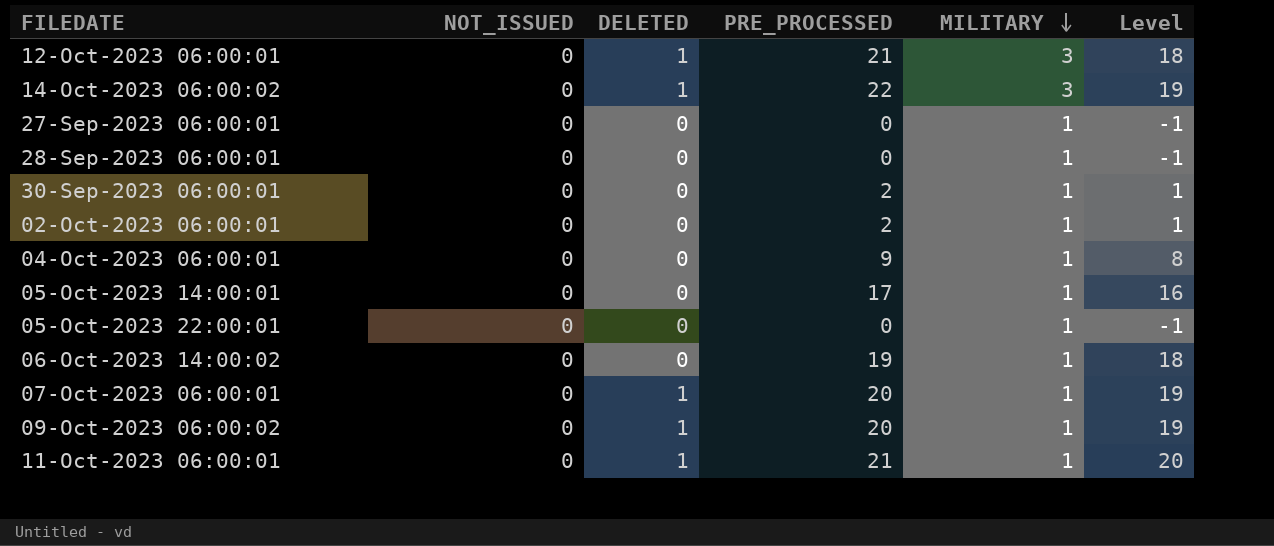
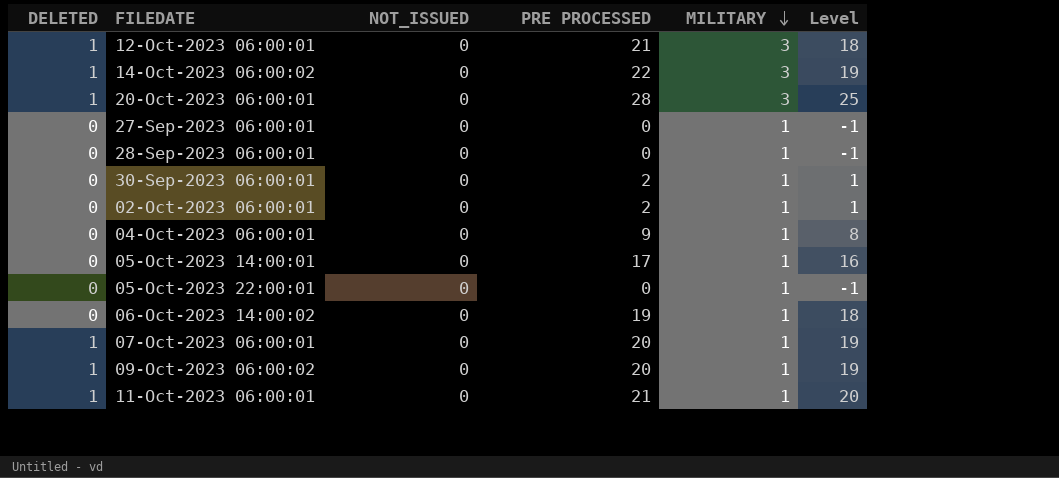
column DELETED | position: 3 -> 1
column name: PRE_PROCESSED -> PRE PROCESSED
row 20-Oct-2023 06:00:01: none -> 1 | 0 | 28 | 3 | 25

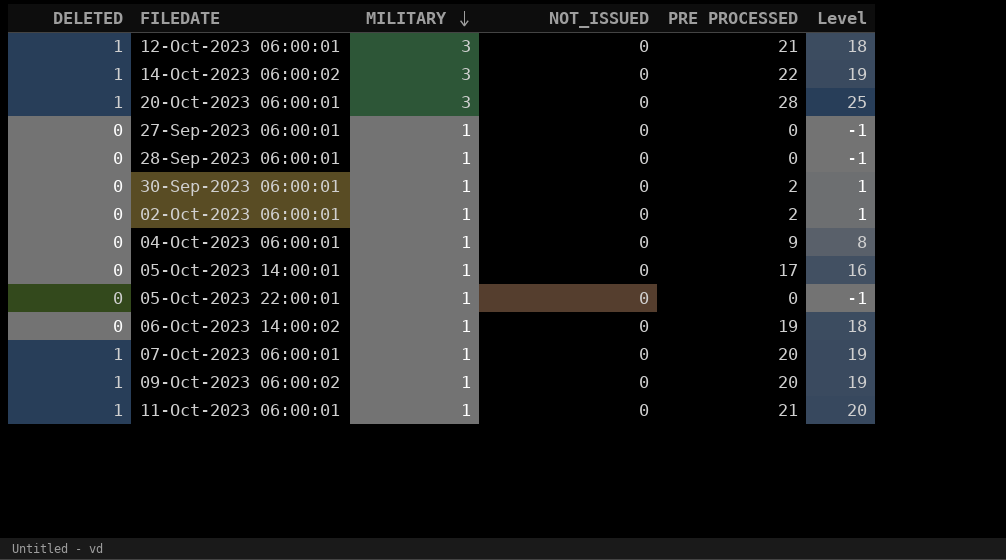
column MILITARY | position: 5 -> 3

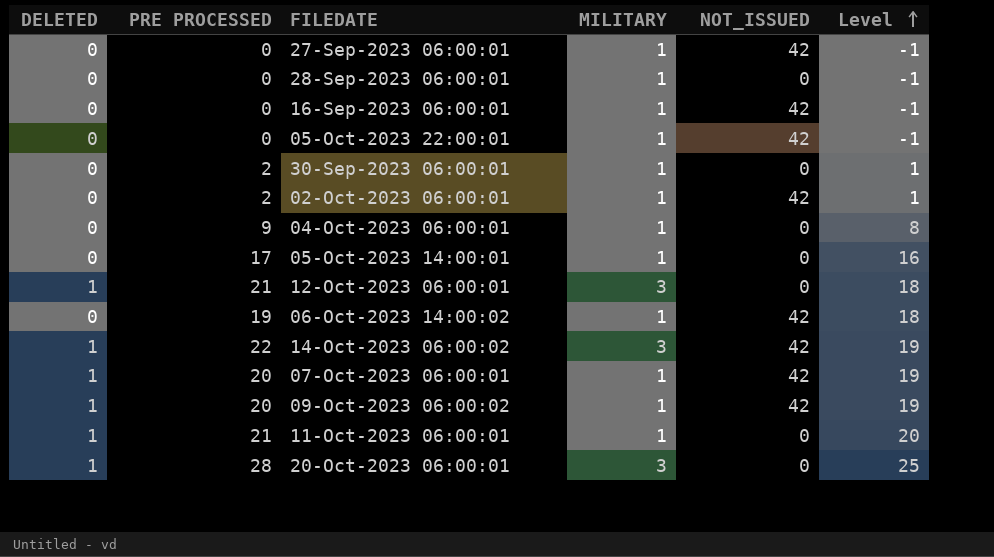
row order: MILITARY descending -> Level ascending
column PRE PROCESSED | position: 5 -> 2
27-Sep-2023 06:00:01 | NOT_ISSUED: 0 -> 42
row 16-Sep-2023 06:00:01: none -> 0 | 0 | 1 | 42 | -1
05-Oct-2023 22:00:01 | NOT_ISSUED: 0 -> 42
02-Oct-2023 06:00:01 | NOT_ISSUED: 0 -> 42
06-Oct-2023 14:00:02 | NOT_ISSUED: 0 -> 42
14-Oct-2023 06:00:02 | NOT_ISSUED: 0 -> 42
07-Oct-2023 06:00:01 | NOT_ISSUED: 0 -> 42
09-Oct-2023 06:00:02 | NOT_ISSUED: 0 -> 42

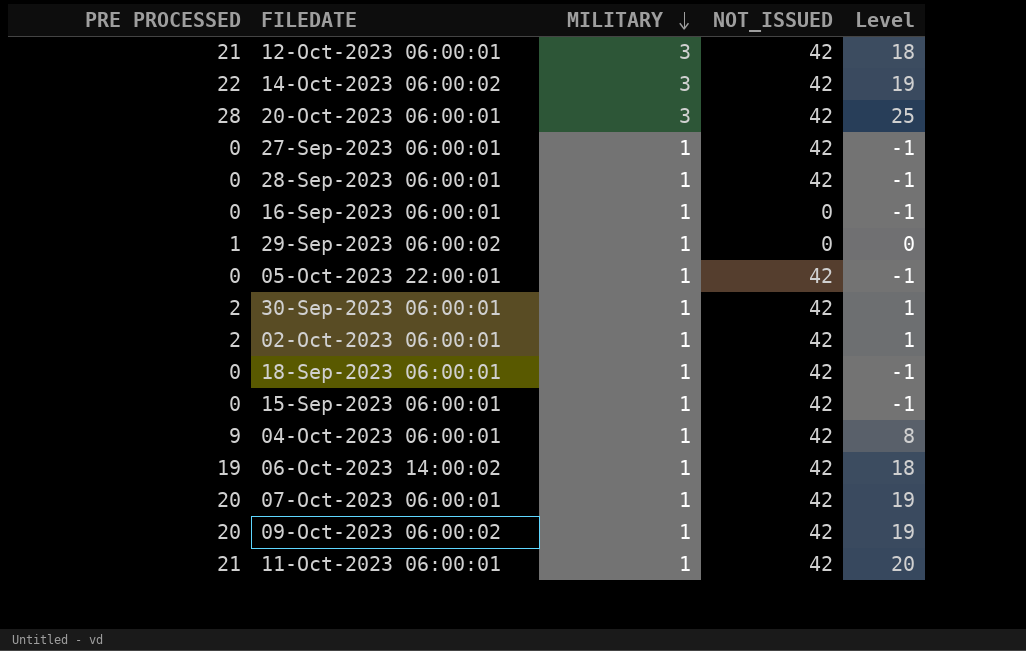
row order: Level ascending -> MILITARY descending
column DELETED | position: 1 -> none
row 05-Oct-2023 14:00:01: 0 | 17 | 1 | 0 | 16 -> none
12-Oct-2023 06:00:01 | NOT_ISSUED: 0 -> 42
20-Oct-2023 06:00:01 | NOT_ISSUED: 0 -> 42
28-Sep-2023 06:00:01 | NOT_ISSUED: 0 -> 42
16-Sep-2023 06:00:01 | NOT_ISSUED: 42 -> 0
row 29-Sep-2023 06:00:02: none -> 1 | 1 | 0 | 0
30-Sep-2023 06:00:01 | NOT_ISSUED: 0 -> 42
row 18-Sep-2023 06:00:01: none -> 0 | 1 | 42 | -1
row 15-Sep-2023 06:00:01: none -> 0 | 1 | 42 | -1
04-Oct-2023 06:00:01 | NOT_ISSUED: 0 -> 42
11-Oct-2023 06:00:01 | NOT_ISSUED: 0 -> 42

